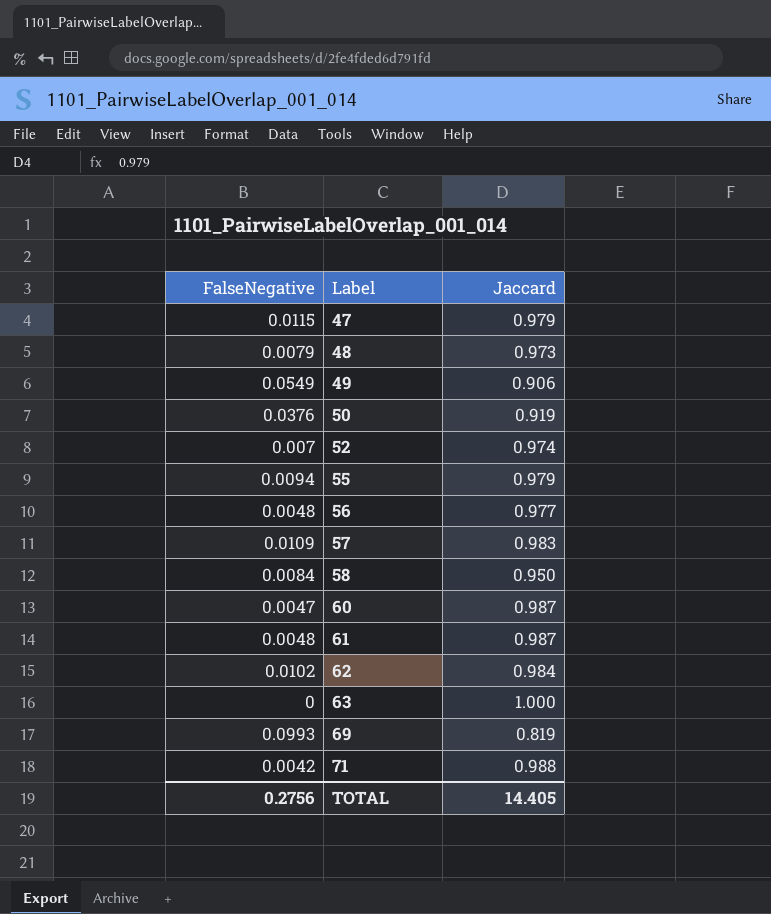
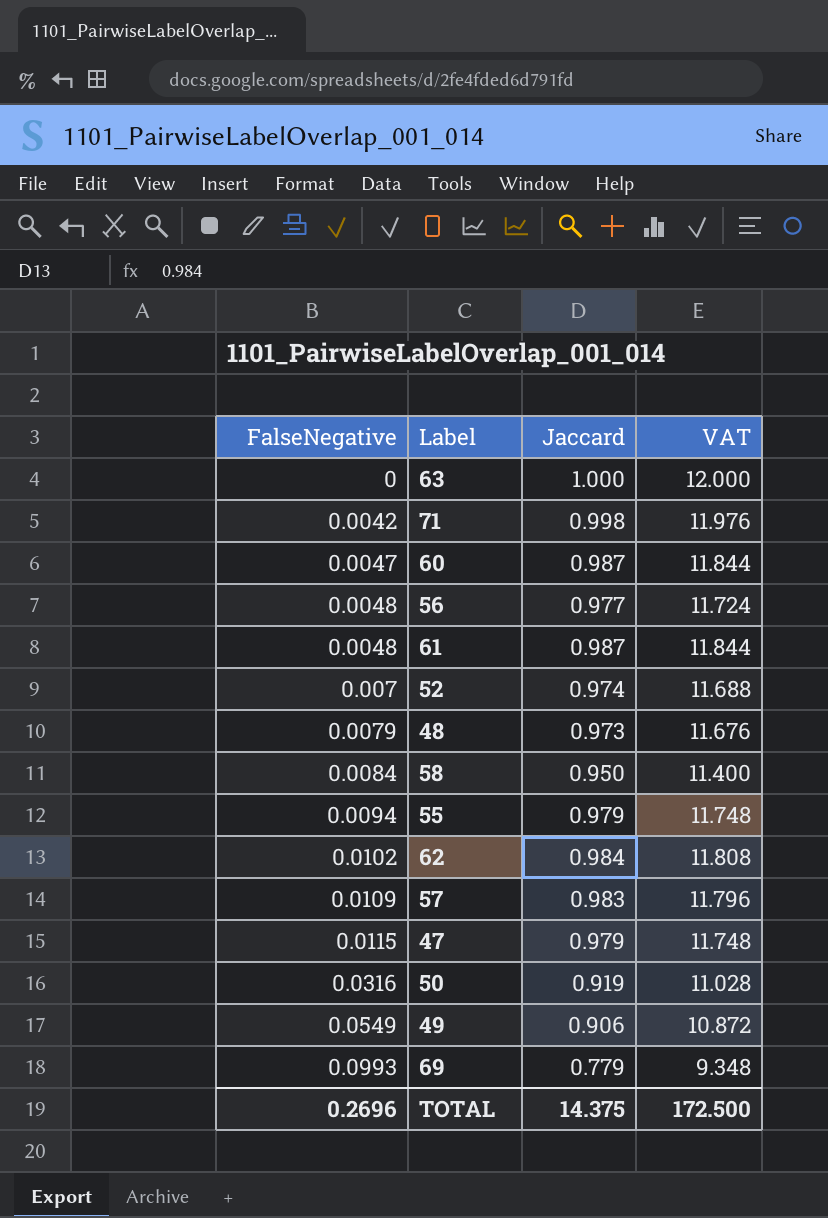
row order: Label ascending -> FalseNegative ascending
column VAT | formula: none -> [Jaccard] * 12
71 | Jaccard: 0.988 -> 0.998
50 | FalseNegative: 0.0376 -> 0.0316
69 | Jaccard: 0.819 -> 0.779
TOTAL | FalseNegative: 0.2756 -> 0.2696
TOTAL | Jaccard: 14.405 -> 14.375

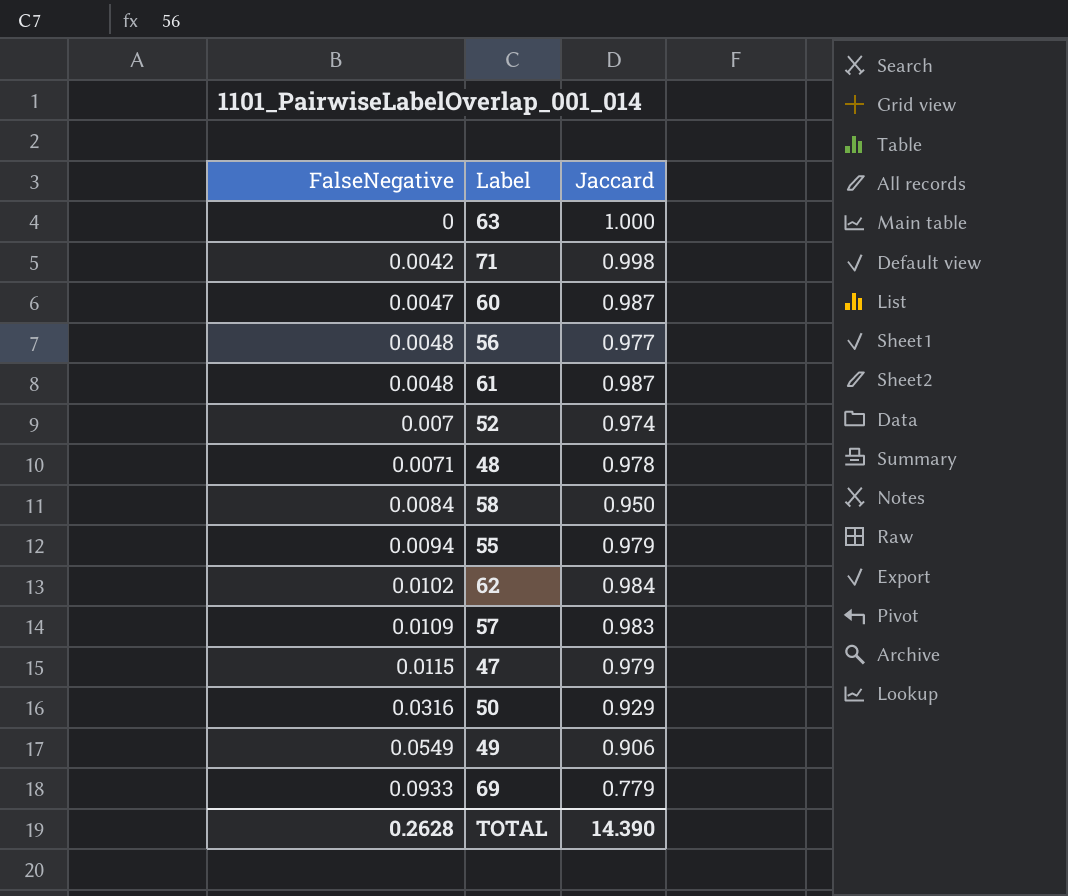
column VAT | formula: [Jaccard] * 12 -> none
48 | FalseNegative: 0.0079 -> 0.0071
48 | Jaccard: 0.973 -> 0.978
50 | Jaccard: 0.919 -> 0.929
69 | FalseNegative: 0.0993 -> 0.0933
TOTAL | FalseNegative: 0.2696 -> 0.2628
TOTAL | Jaccard: 14.375 -> 14.390

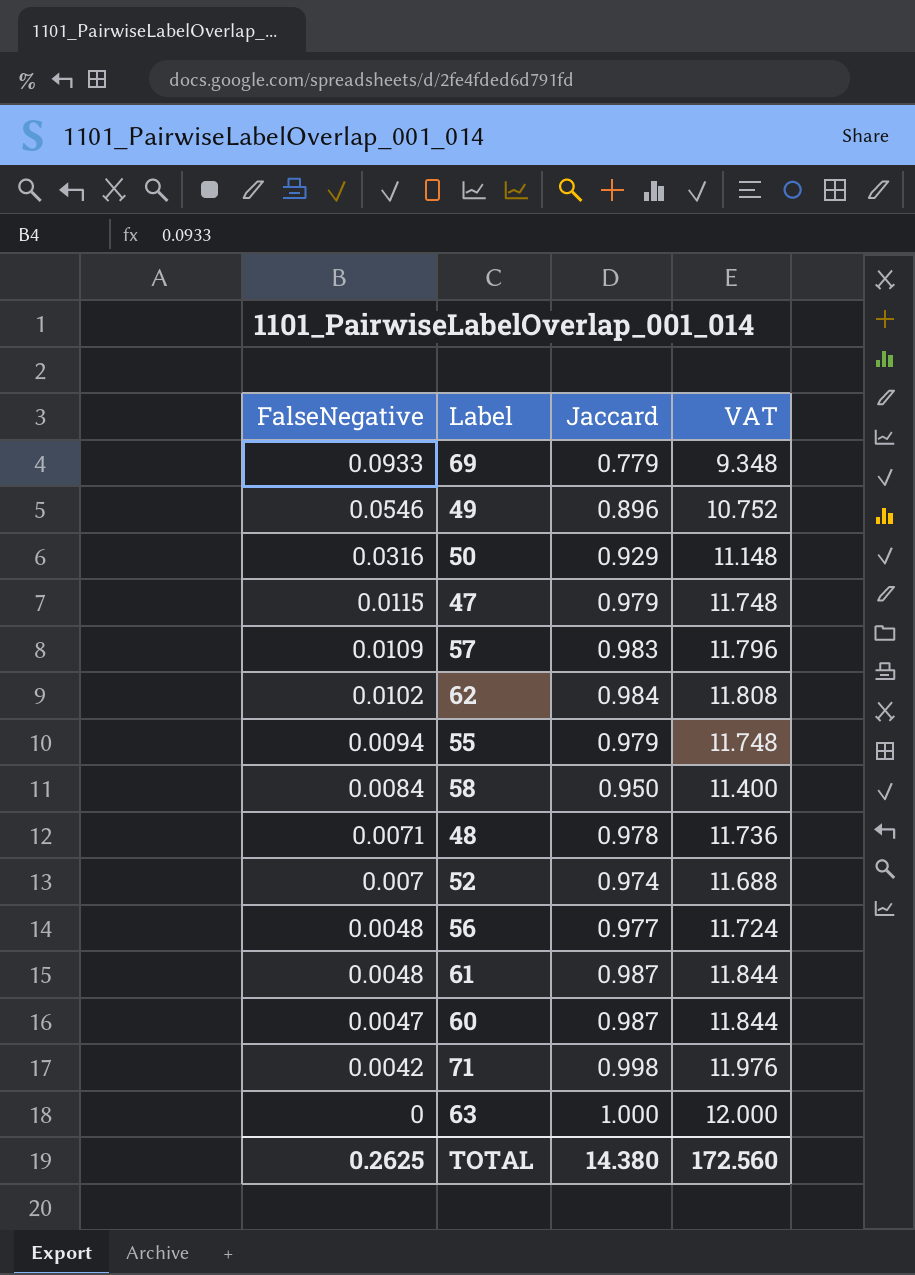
row order: FalseNegative ascending -> FalseNegative descending
column VAT | formula: none -> [Jaccard] * 12
49 | FalseNegative: 0.0549 -> 0.0546
49 | Jaccard: 0.906 -> 0.896
TOTAL | FalseNegative: 0.2628 -> 0.2625
TOTAL | Jaccard: 14.390 -> 14.380

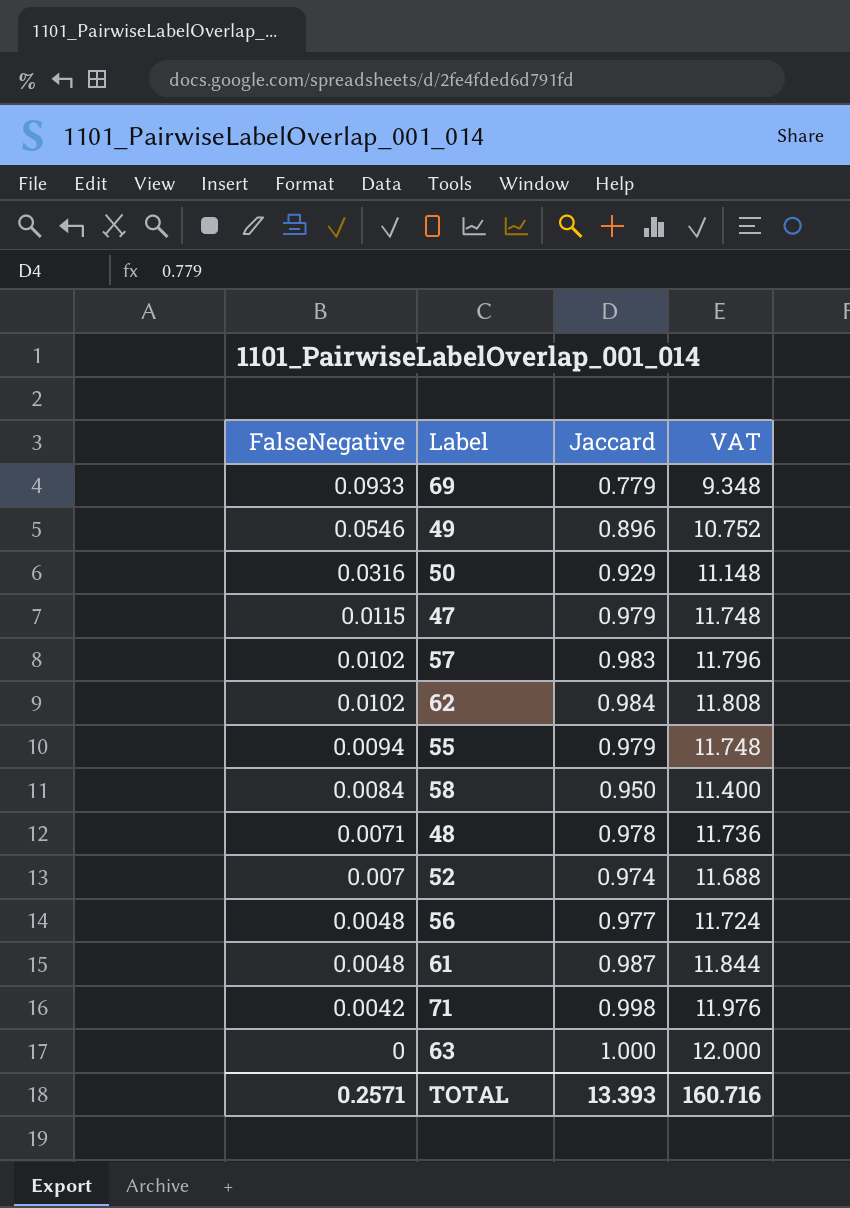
row 60: 0.0047 | 0.987 | 11.844 -> none
57 | FalseNegative: 0.0109 -> 0.0102
TOTAL | FalseNegative: 0.2625 -> 0.2571
TOTAL | Jaccard: 14.380 -> 13.393
TOTAL | VAT: 172.560 -> 160.716

